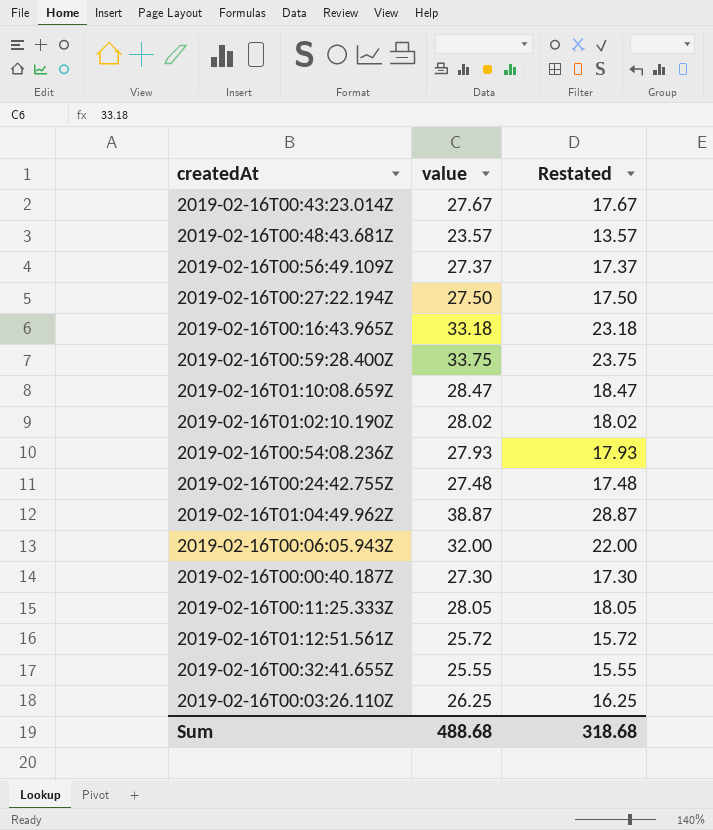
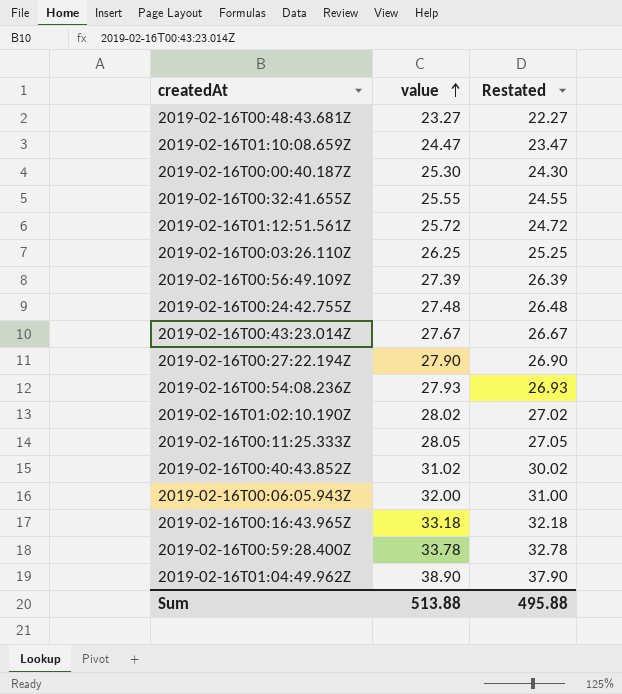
row order: none -> value ascending
column Restated | formula: [value] - 10 -> [value] - 1
2019-02-16T00:48:43.681Z | value: 23.57 -> 23.27
2019-02-16T01:10:08.659Z | value: 28.47 -> 24.47
2019-02-16T00:00:40.187Z | value: 27.30 -> 25.30
2019-02-16T00:56:49.109Z | value: 27.37 -> 27.39
2019-02-16T00:27:22.194Z | value: 27.50 -> 27.90
row 2019-02-16T00:40:43.852Z: none -> 31.02 | 30.02
2019-02-16T00:59:28.400Z | value: 33.75 -> 33.78
2019-02-16T01:04:49.962Z | value: 38.87 -> 38.90
Sum | value: 488.68 -> 513.88
Sum | Restated: 318.68 -> 495.88

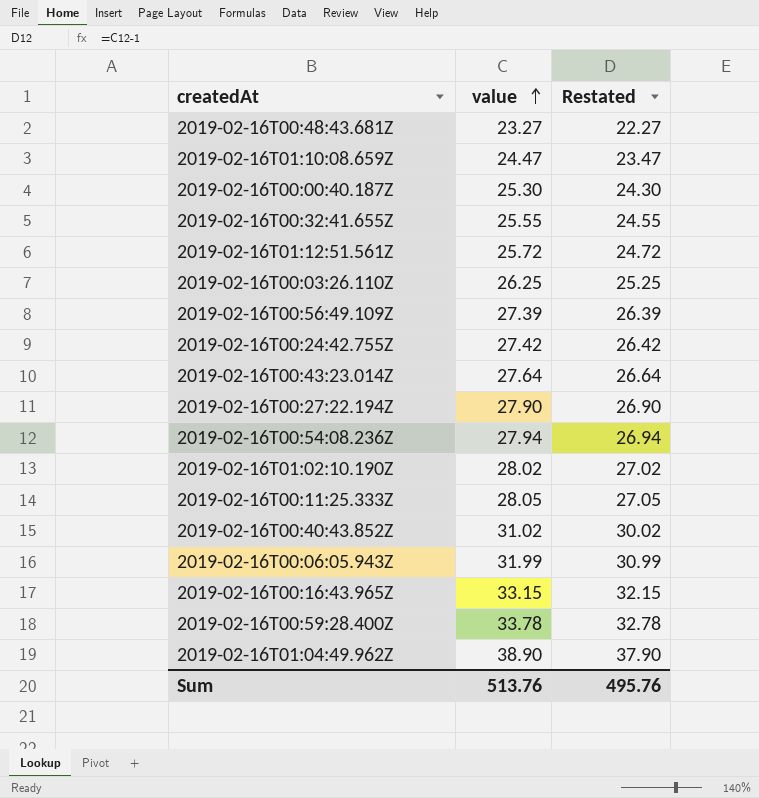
2019-02-16T00:24:42.755Z | value: 27.48 -> 27.42
2019-02-16T00:24:42.755Z | Restated: 26.48 -> 26.42
2019-02-16T00:43:23.014Z | value: 27.67 -> 27.64
2019-02-16T00:43:23.014Z | Restated: 26.67 -> 26.64
2019-02-16T00:54:08.236Z | value: 27.93 -> 27.94
2019-02-16T00:54:08.236Z | Restated: 26.93 -> 26.94
2019-02-16T00:06:05.943Z | value: 32.00 -> 31.99
2019-02-16T00:06:05.943Z | Restated: 31.00 -> 30.99
2019-02-16T00:16:43.965Z | value: 33.18 -> 33.15
2019-02-16T00:16:43.965Z | Restated: 32.18 -> 32.15
Sum | value: 513.88 -> 513.76
Sum | Restated: 495.88 -> 495.76

